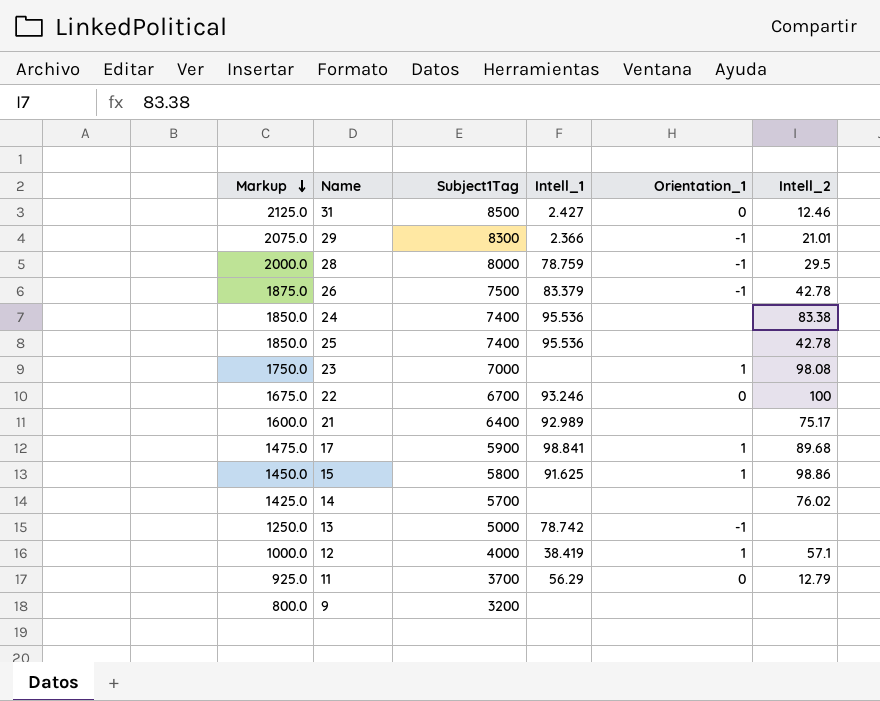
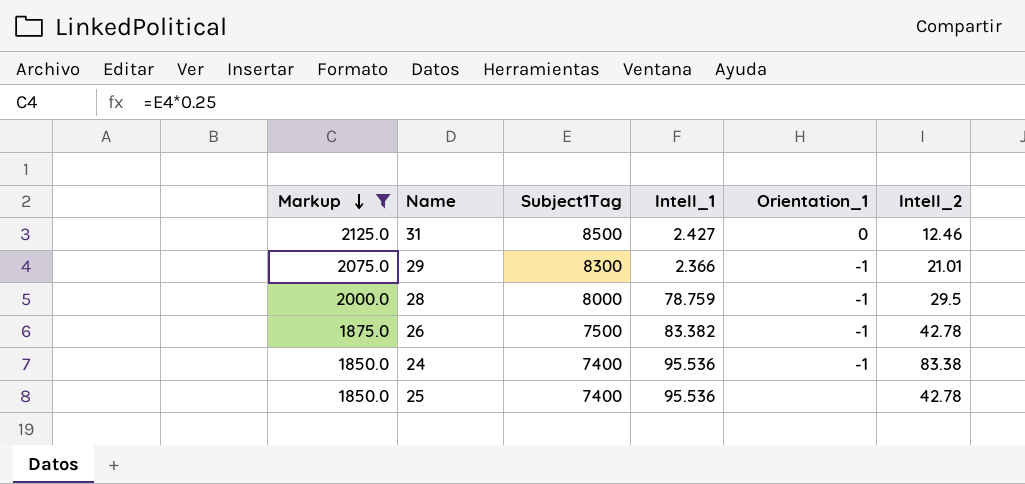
filter: none -> Markup >= 1850.0
26 | Intell_1: 83.379 -> 83.382
24 | Orientation_1: none -> -1

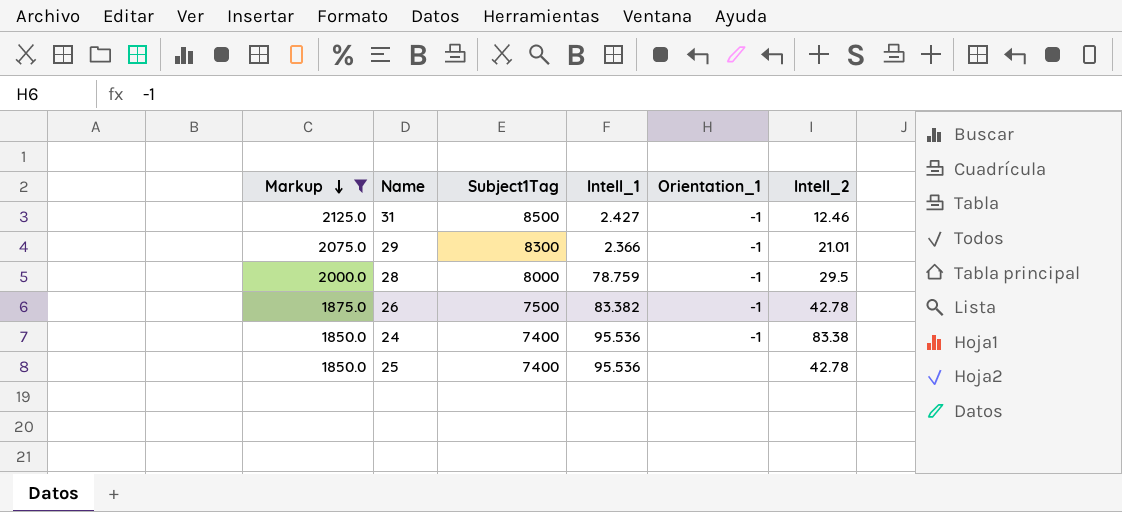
31 | Orientation_1: 0 -> -1

